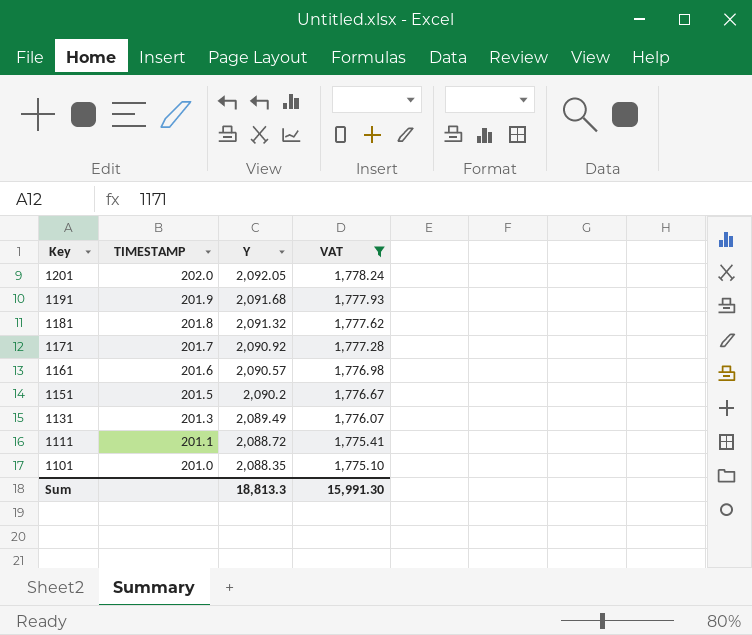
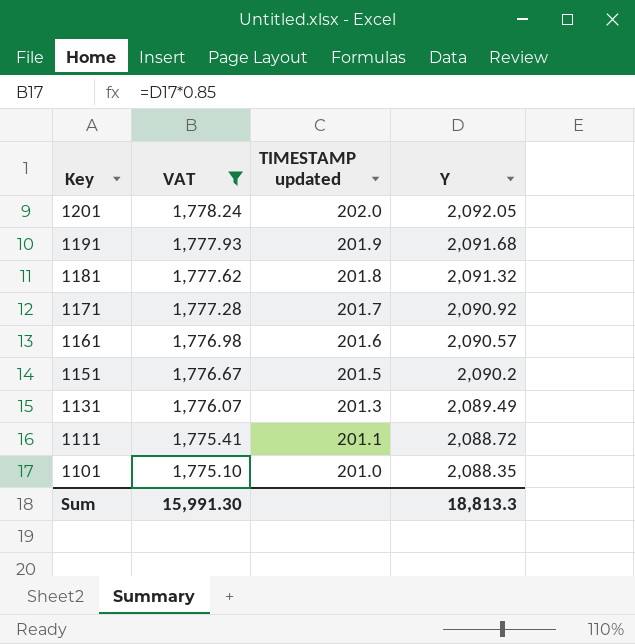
column VAT | position: 4 -> 2
column name: TIMESTAMP -> TIMESTAMP updated

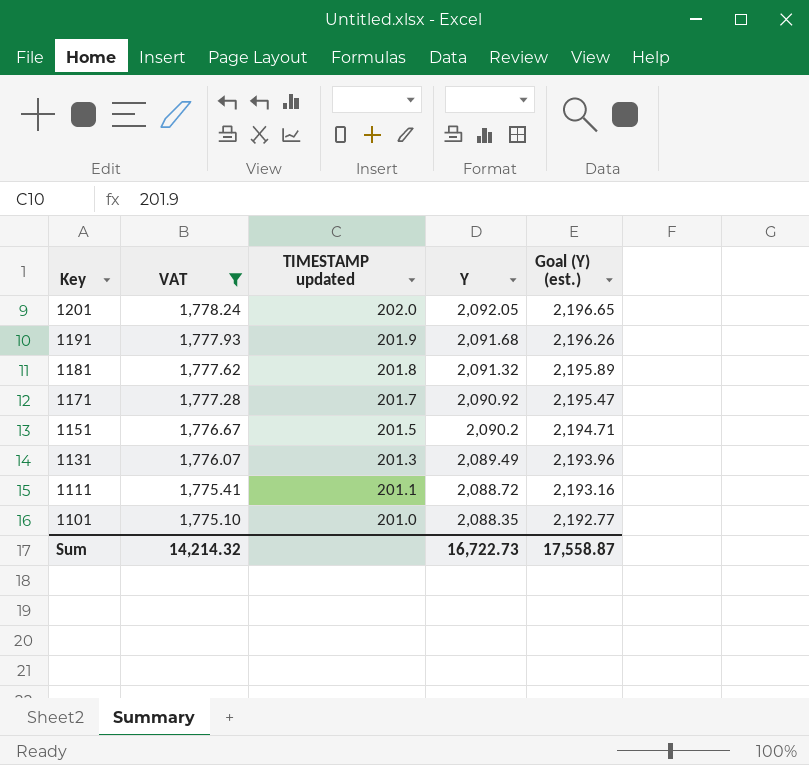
column Goal (Y) (est.) | formula: none -> [Y] * 1.05
row 1161: 1,776.98 | 201.6 | 2,090.57 -> none
Sum | VAT: 15,991.30 -> 14,214.32
Sum | Y: 18,813.3 -> 16,722.73

